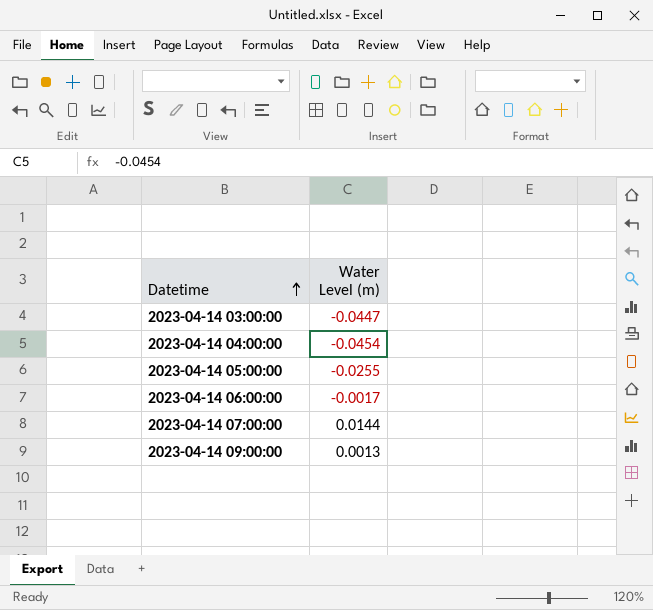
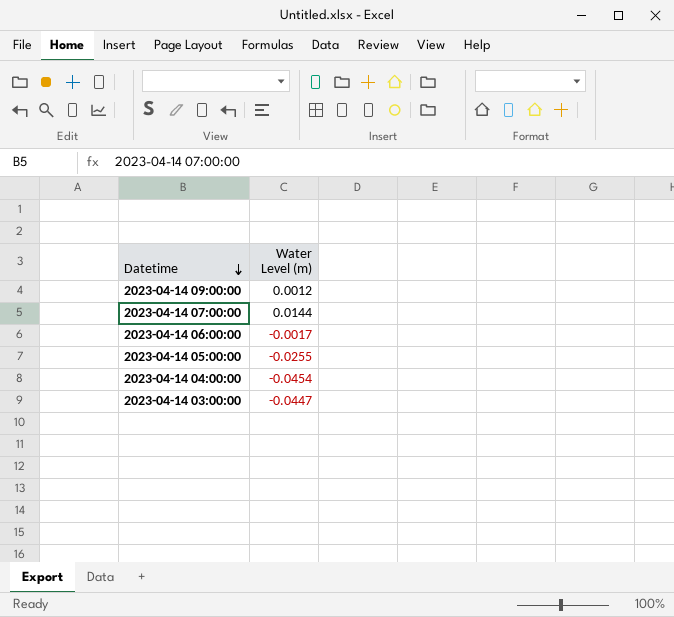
row order: Datetime ascending -> Datetime descending
2023-04-14 09:00:00 | Water Level (m): 0.0013 -> 0.0012

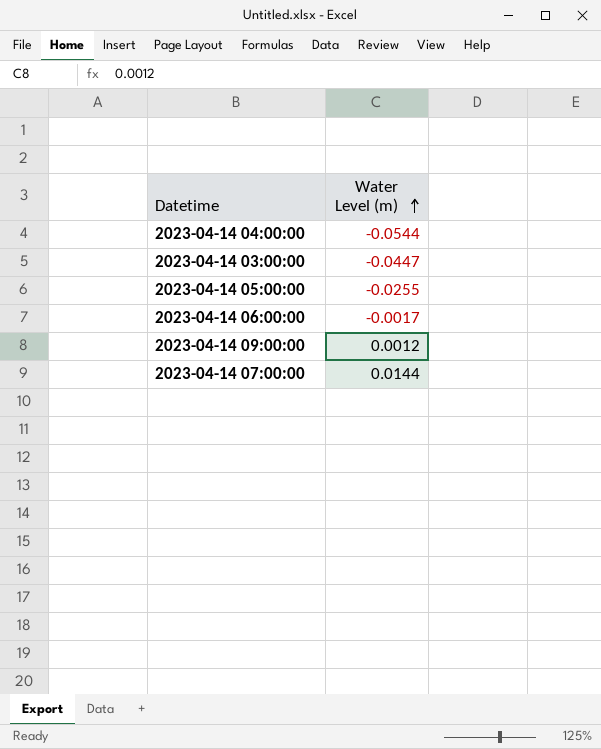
row order: Datetime descending -> Water Level (m) ascending
2023-04-14 04:00:00 | Water Level (m): -0.0454 -> -0.0544

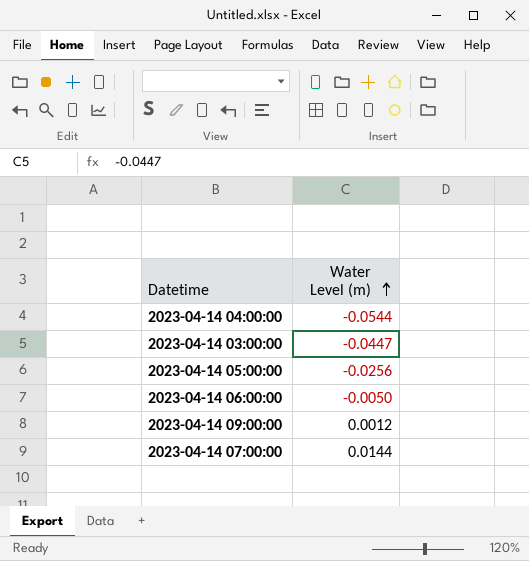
2023-04-14 05:00:00 | Water Level (m): -0.0255 -> -0.0256
2023-04-14 06:00:00 | Water Level (m): -0.0017 -> -0.0050

